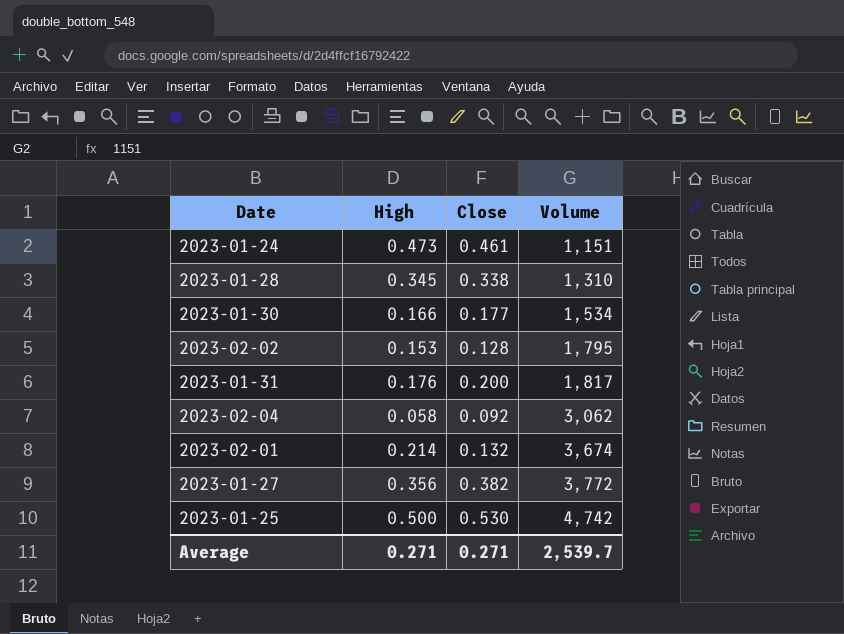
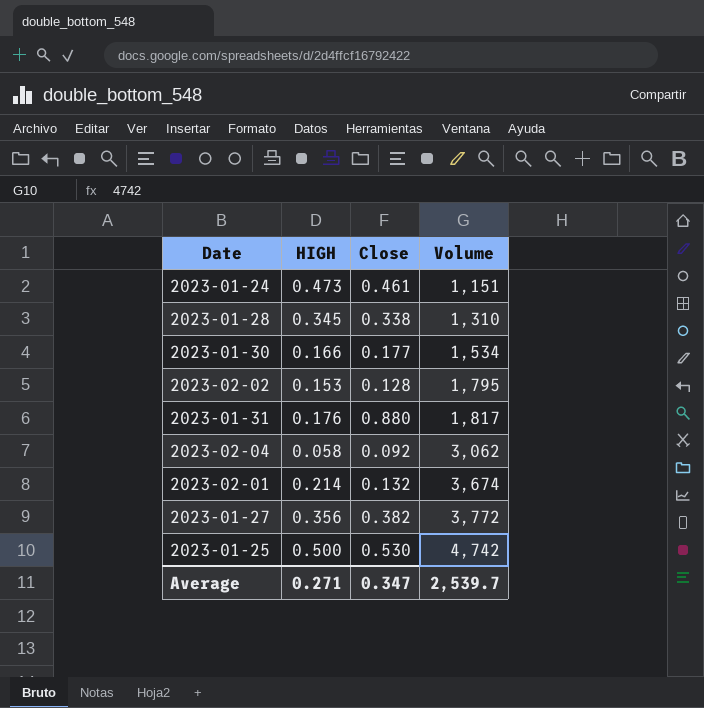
column name: High -> HIGH
2023-01-31 | Close: 0.200 -> 0.880
Average | Close: 0.271 -> 0.347

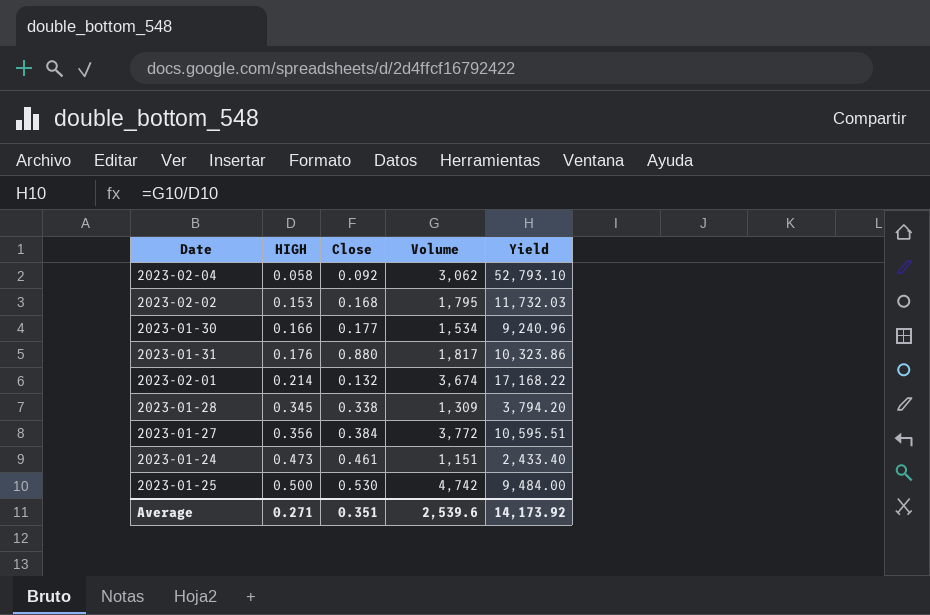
row order: Volume ascending -> HIGH ascending
column Yield | formula: none -> [Volume] / [HIGH]
2023-02-02 | Close: 0.128 -> 0.168
2023-01-28 | Volume: 1,310 -> 1,309
2023-01-27 | Close: 0.382 -> 0.384
Average | Close: 0.347 -> 0.351
Average | Volume: 2,539.7 -> 2,539.6

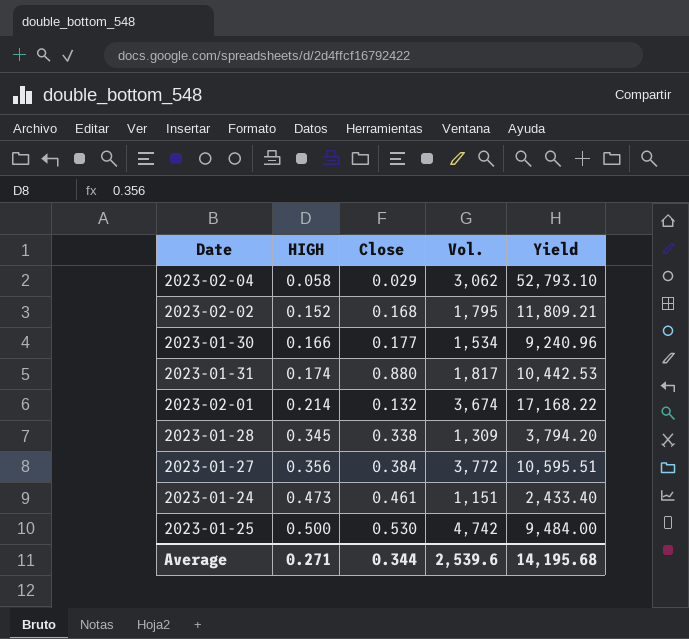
column name: Volume -> Vol.
2023-02-04 | Close: 0.092 -> 0.029
2023-02-02 | HIGH: 0.153 -> 0.152
2023-02-02 | Yield: 11,732.03 -> 11,809.21
2023-01-31 | HIGH: 0.176 -> 0.174
2023-01-31 | Yield: 10,323.86 -> 10,442.53
Average | Close: 0.351 -> 0.344
Average | Yield: 14,173.92 -> 14,195.68

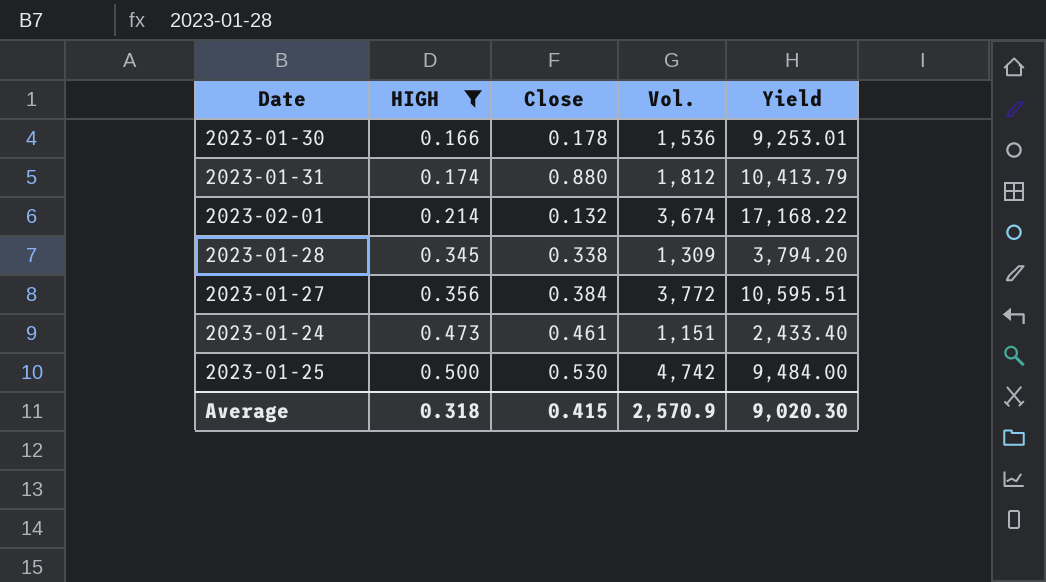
filter: none -> HIGH >= 0.166
2023-01-30 | Close: 0.177 -> 0.178
2023-01-30 | Vol.: 1,534 -> 1,536
2023-01-30 | Yield: 9,240.96 -> 9,253.01
2023-01-31 | Vol.: 1,817 -> 1,812
2023-01-31 | Yield: 10,442.53 -> 10,413.79
Average | HIGH: 0.271 -> 0.318
Average | Close: 0.344 -> 0.415
Average | Vol.: 2,539.6 -> 2,570.9
Average | Yield: 14,195.68 -> 9,020.30

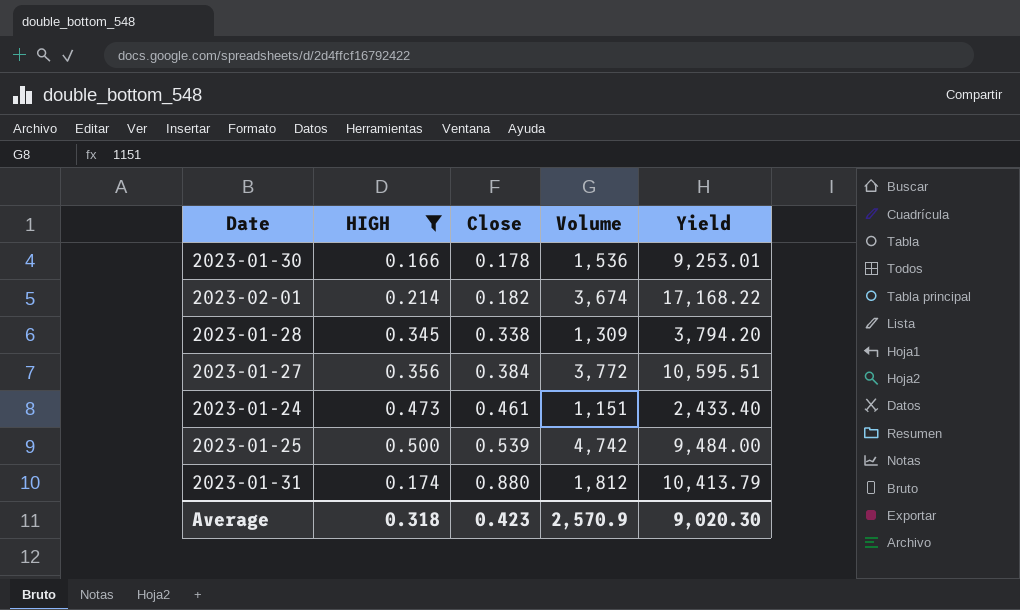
row order: HIGH ascending -> Close ascending
column name: Vol. -> Volume
2023-02-01 | Close: 0.132 -> 0.182
2023-01-25 | Close: 0.530 -> 0.539
Average | Close: 0.415 -> 0.423

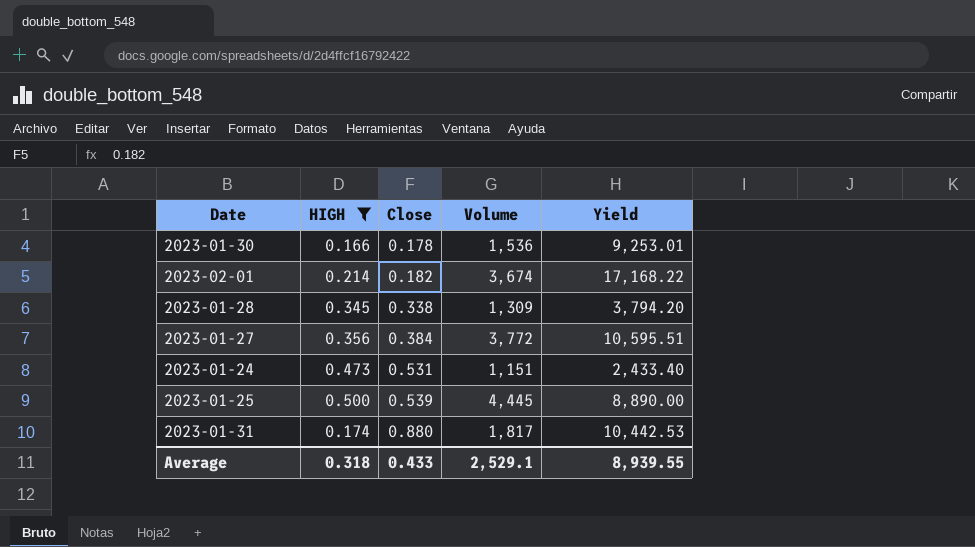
2023-01-24 | Close: 0.461 -> 0.531
2023-01-25 | Volume: 4,742 -> 4,445
2023-01-25 | Yield: 9,484.00 -> 8,890.00
2023-01-31 | Volume: 1,812 -> 1,817
2023-01-31 | Yield: 10,413.79 -> 10,442.53
Average | Close: 0.423 -> 0.433
Average | Volume: 2,570.9 -> 2,529.1
Average | Yield: 9,020.30 -> 8,939.55

